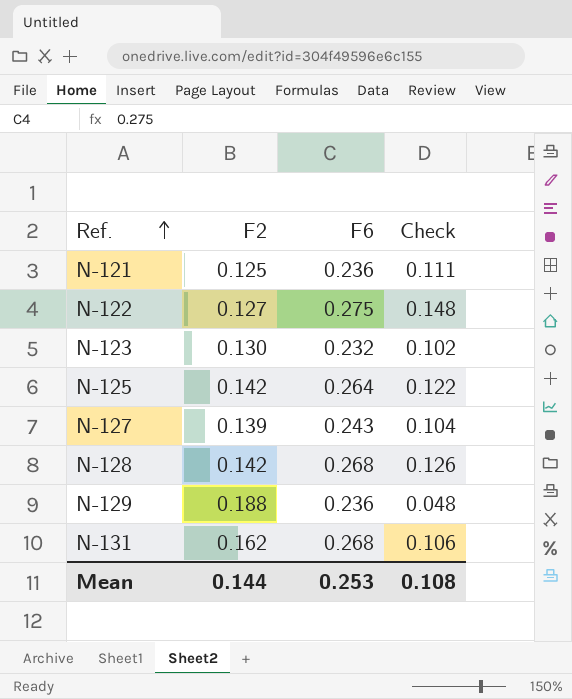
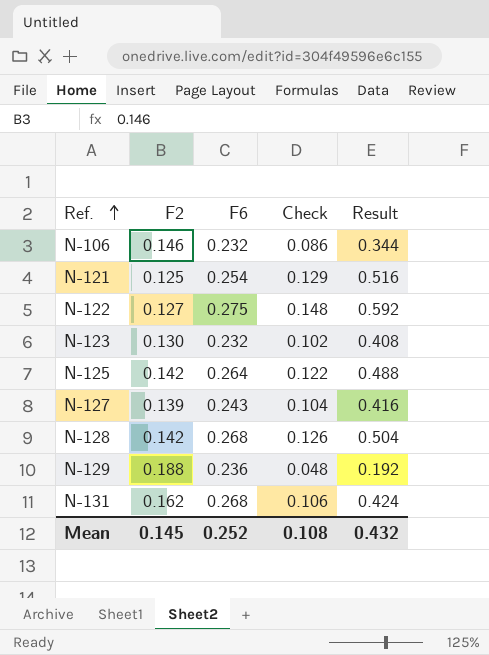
column Result | formula: none -> [Check] * 4
row N-106: none -> 0.146 | 0.232 | 0.086 | 0.344
N-121 | F6: 0.236 -> 0.254
N-121 | Check: 0.111 -> 0.129
Mean | F2: 0.144 -> 0.145
Mean | F6: 0.253 -> 0.252

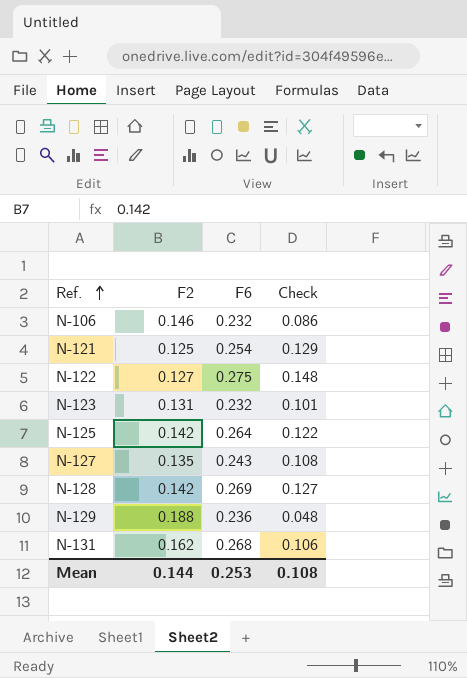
column Result | formula: [Check] * 4 -> none
N-123 | F2: 0.130 -> 0.131
N-123 | Check: 0.102 -> 0.101
N-127 | F2: 0.139 -> 0.135
N-127 | Check: 0.104 -> 0.108
N-128 | F6: 0.268 -> 0.269
N-128 | Check: 0.126 -> 0.127
Mean | F2: 0.145 -> 0.144
Mean | F6: 0.252 -> 0.253

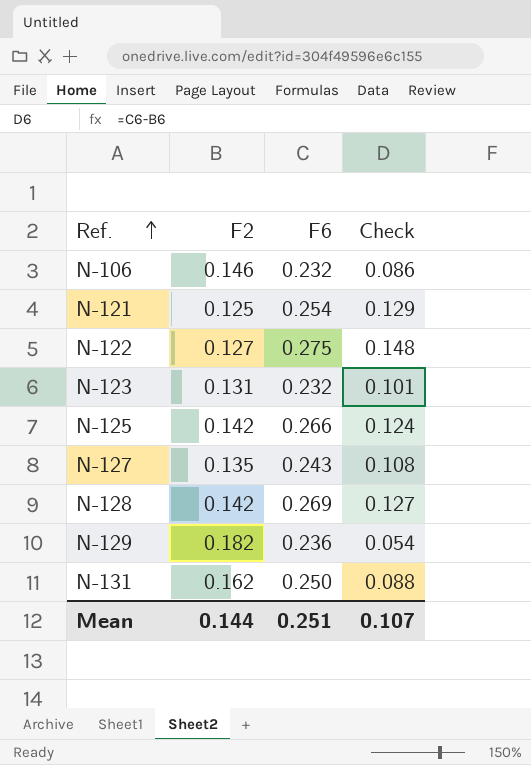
N-125 | F6: 0.264 -> 0.266
N-125 | Check: 0.122 -> 0.124
N-129 | F2: 0.188 -> 0.182
N-129 | Check: 0.048 -> 0.054
N-131 | F6: 0.268 -> 0.250
N-131 | Check: 0.106 -> 0.088
Mean | F6: 0.253 -> 0.251
Mean | Check: 0.108 -> 0.107

